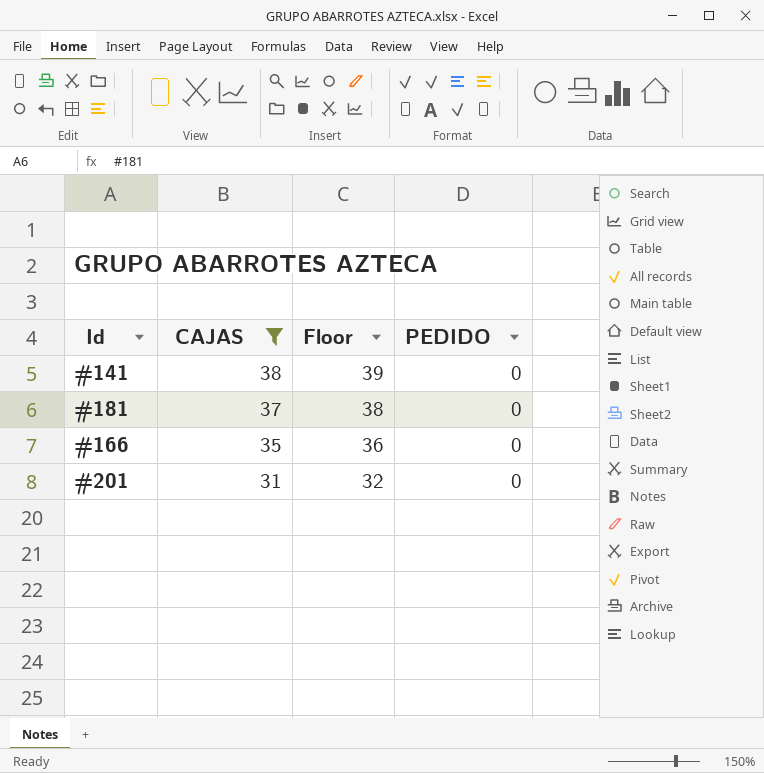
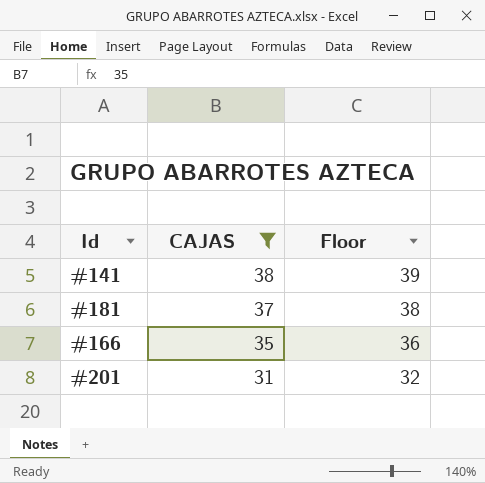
column PEDIDO | position: 4 -> none

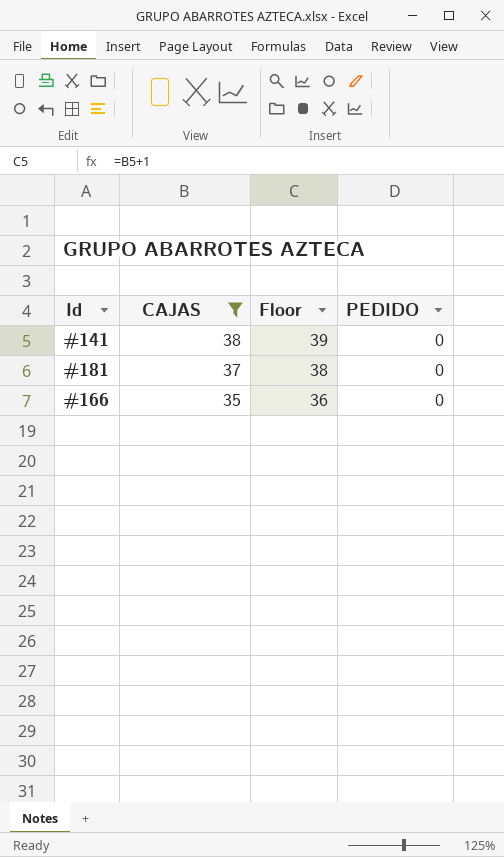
column PEDIDO | position: none -> 4
row #201: 31 | 32 -> none

